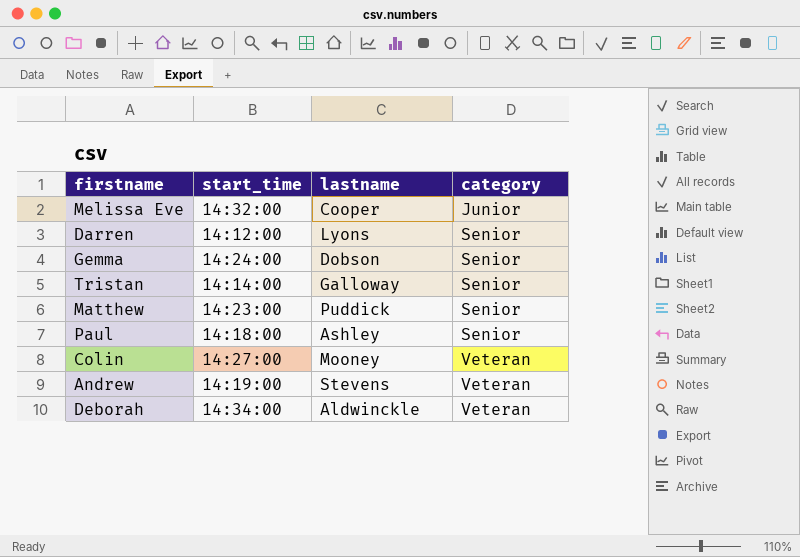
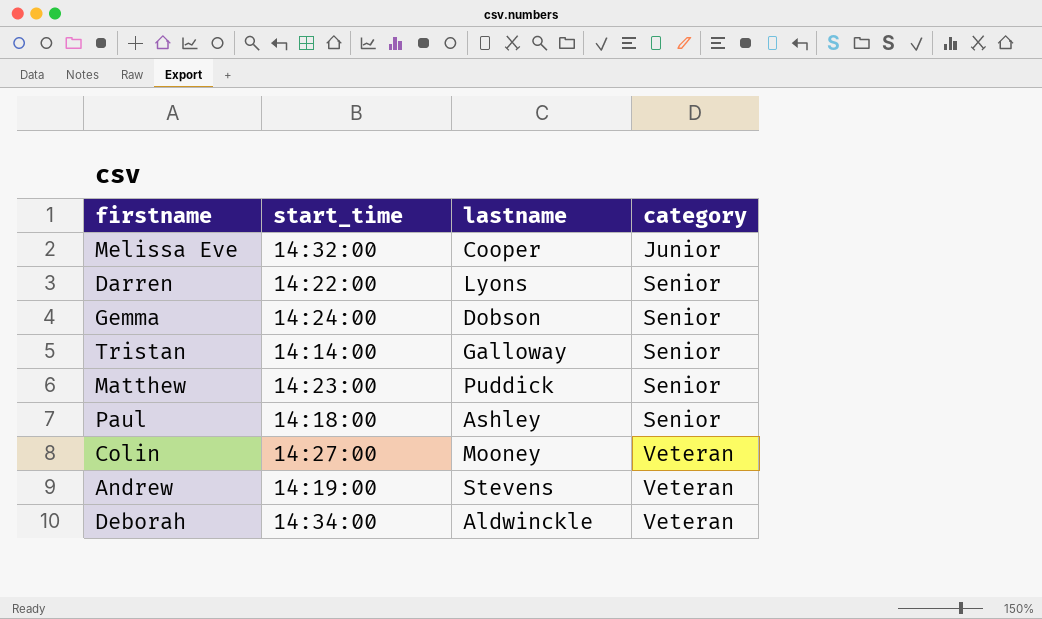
Darren | start_time: 14:12:00 -> 14:22:00

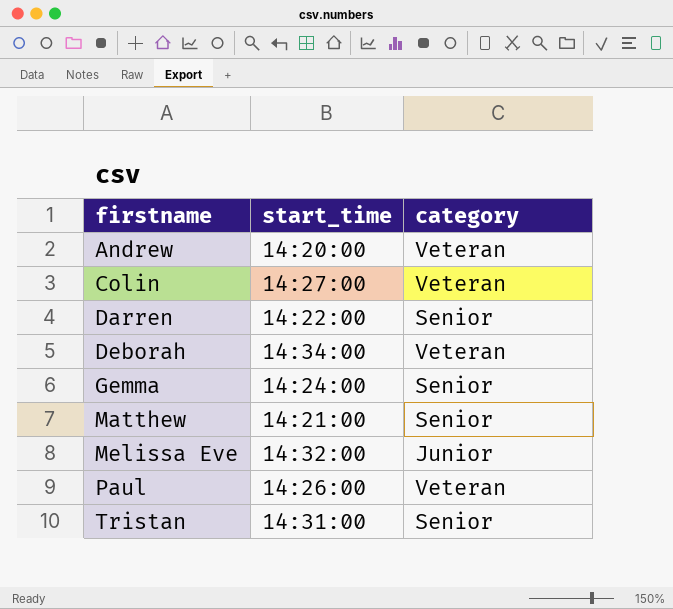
row order: category ascending -> firstname ascending
column lastname | position: 3 -> none
Andrew | start_time: 14:19:00 -> 14:20:00
Matthew | start_time: 14:23:00 -> 14:21:00
Paul | start_time: 14:18:00 -> 14:26:00
Paul | category: Senior -> Veteran
Tristan | start_time: 14:14:00 -> 14:31:00

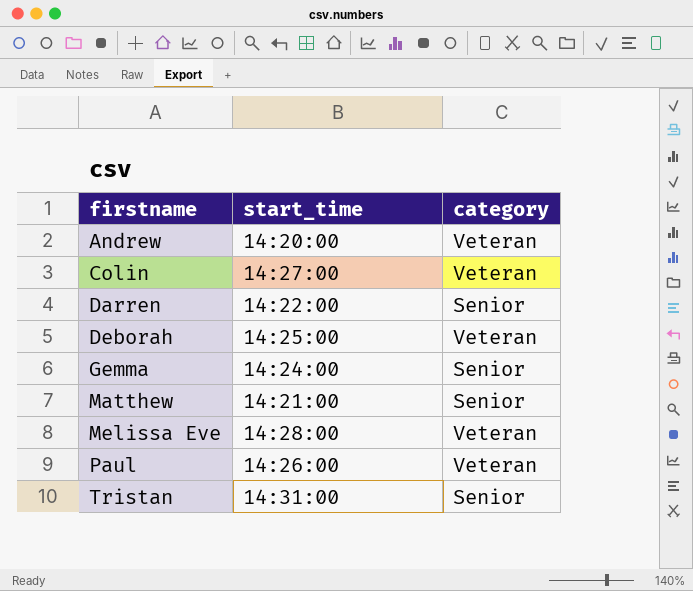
Deborah | start_time: 14:34:00 -> 14:25:00
Melissa Eve | start_time: 14:32:00 -> 14:28:00
Melissa Eve | category: Junior -> Veteran

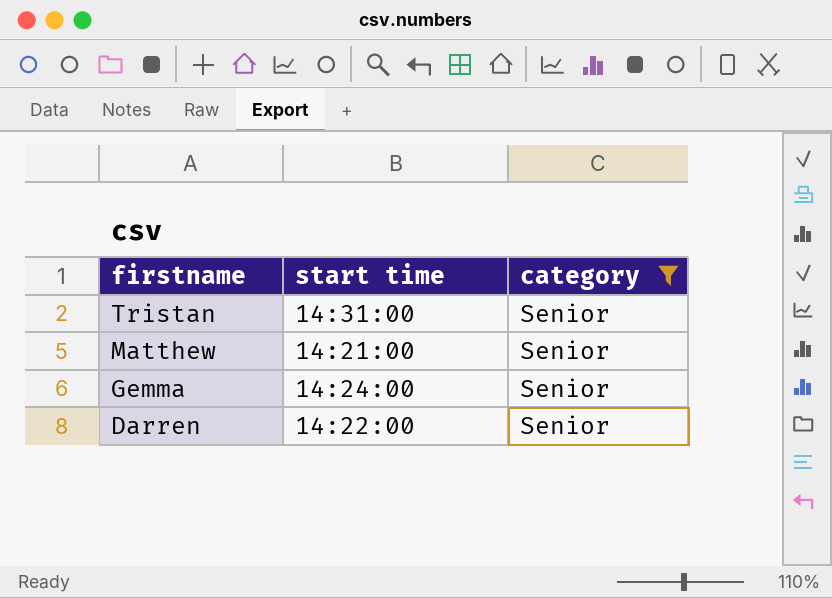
filter: none -> category = Senior
row order: firstname ascending -> firstname descending
column name: start_time -> start time

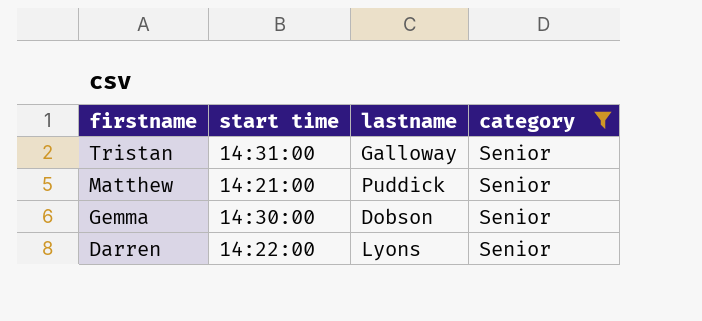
column lastname | position: none -> 3
Gemma | start time: 14:24:00 -> 14:30:00

